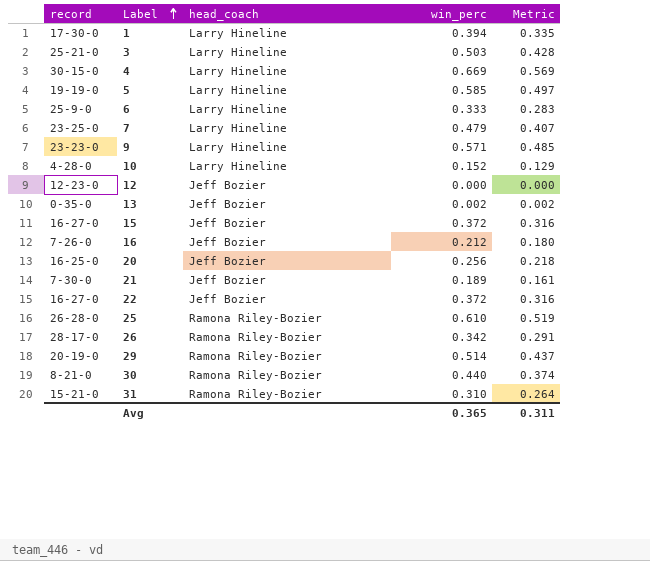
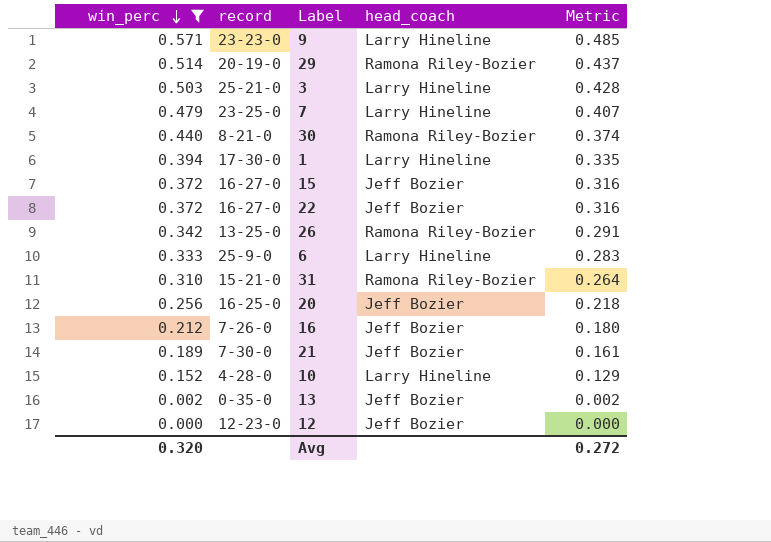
filter: none -> win_perc <= 0.571
row order: Label ascending -> win_perc descending
column win_perc | position: 4 -> 1
26 | record: 28-17-0 -> 13-25-0
Avg | win_perc: 0.365 -> 0.320
Avg | Metric: 0.311 -> 0.272

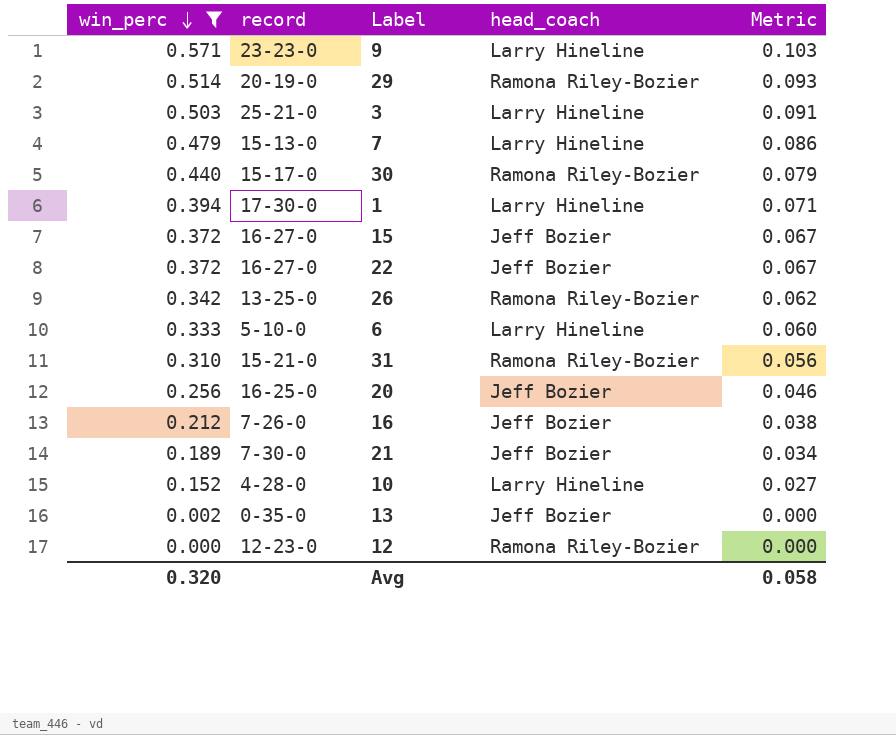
column Metric | formula: [win_perc] * 0.85 -> [win_perc] * 0.18
7 | record: 23-25-0 -> 15-13-0
30 | record: 8-21-0 -> 15-17-0
6 | record: 25-9-0 -> 5-10-0
12 | head_coach: Jeff Bozier -> Ramona Riley-Bozier
Avg | Metric: 0.272 -> 0.058

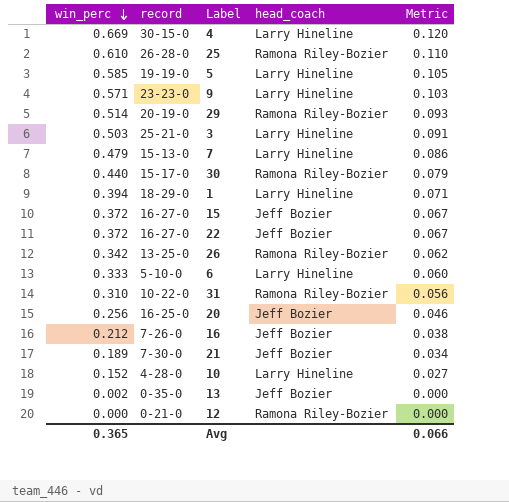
filter: win_perc <= 0.571 -> none
1 | record: 17-30-0 -> 18-29-0
31 | record: 15-21-0 -> 10-22-0
12 | record: 12-23-0 -> 0-21-0
Avg | win_perc: 0.320 -> 0.365
Avg | Metric: 0.058 -> 0.066

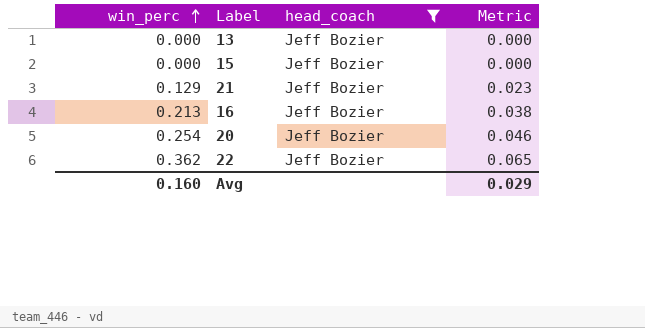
filter: none -> head_coach = Jeff Bozier
row order: win_perc descending -> win_perc ascending
column record | position: 2 -> none
13 | win_perc: 0.002 -> 0.000
15 | win_perc: 0.372 -> 0.000
15 | Metric: 0.067 -> 0.000
21 | win_perc: 0.189 -> 0.129
21 | Metric: 0.034 -> 0.023
16 | win_perc: 0.212 -> 0.213
20 | win_perc: 0.256 -> 0.254
22 | win_perc: 0.372 -> 0.362
22 | Metric: 0.067 -> 0.065
Avg | win_perc: 0.365 -> 0.160
Avg | Metric: 0.066 -> 0.029

